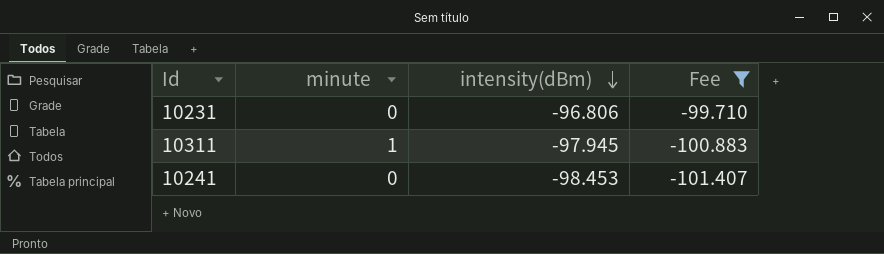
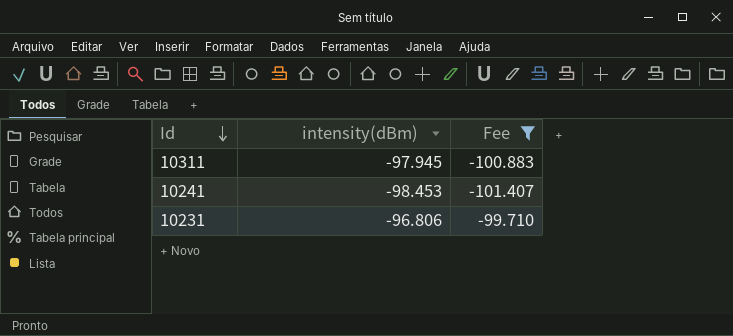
row order: intensity(dBm) descending -> Id descending
column minute | position: 2 -> none

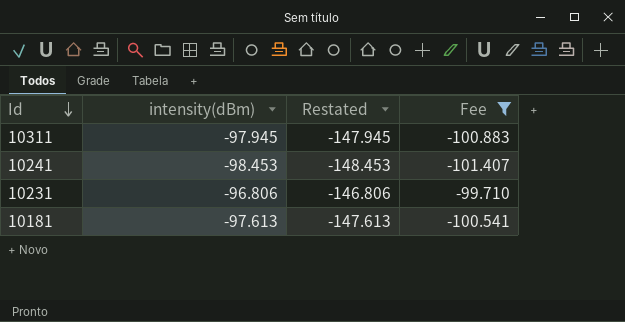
column Restated | formula: none -> [intensity(dBm)] - 50
row 10181: none -> -97.613 | -147.613 | -100.541

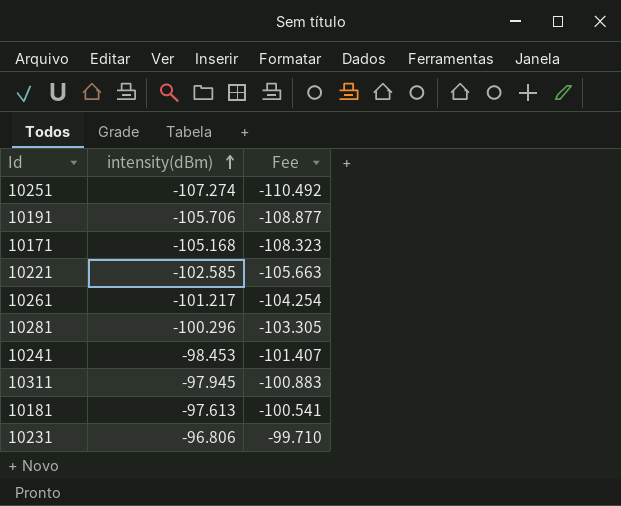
filter: Fee >= -101.407 -> none
row order: Id descending -> intensity(dBm) ascending
column Restated | formula: [intensity(dBm)] - 50 -> none

